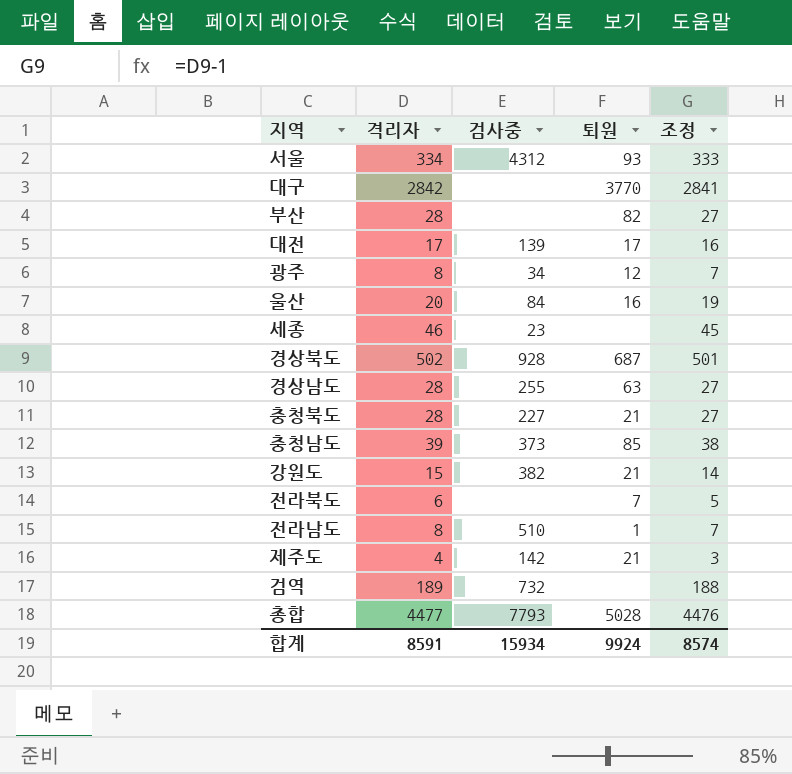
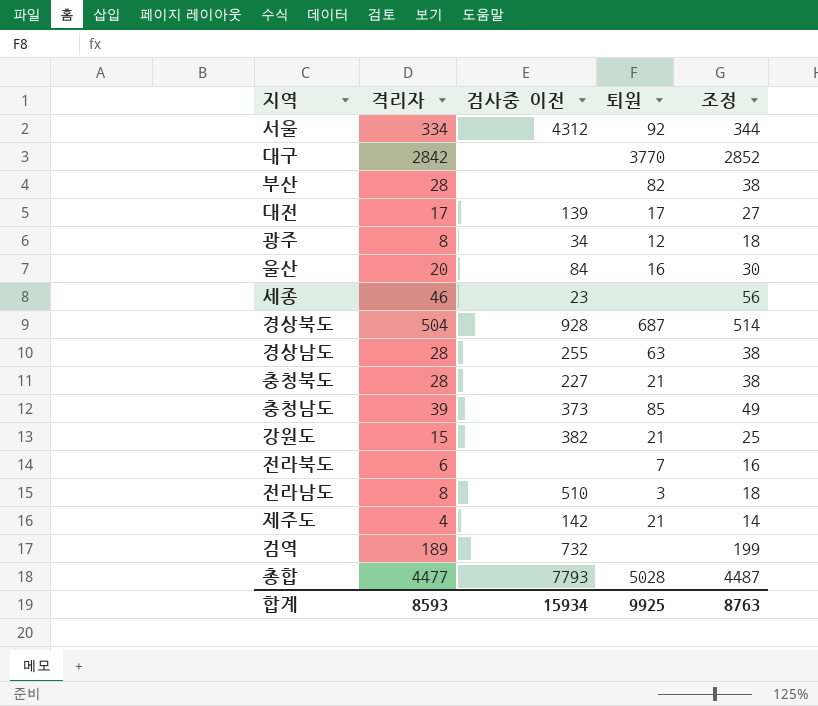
column name: 검사중 -> 검사중 이전
column 조정 | formula: [격리자] - 1 -> [격리자] + 10
서울 | 퇴원: 93 -> 92
경상북도 | 격리자: 502 -> 504
전라남도 | 퇴원: 1 -> 3
합계 | 격리자: 8591 -> 8593
합계 | 퇴원: 9924 -> 9925
합계 | 조정: 8574 -> 8763

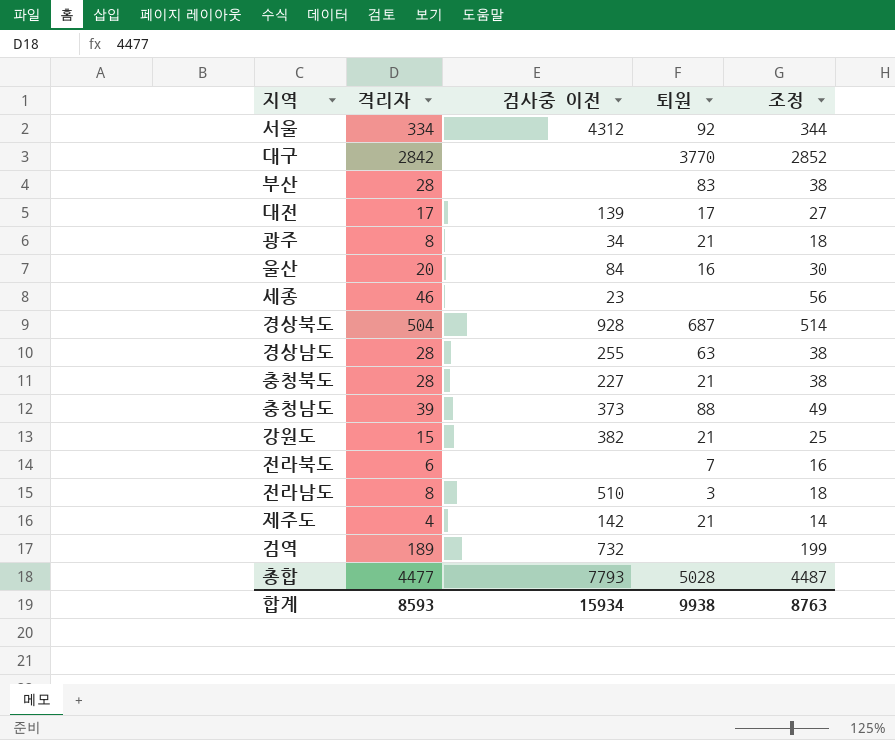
부산 | 퇴원: 82 -> 83
광주 | 퇴원: 12 -> 21
충청남도 | 퇴원: 85 -> 88
합계 | 퇴원: 9925 -> 9938

